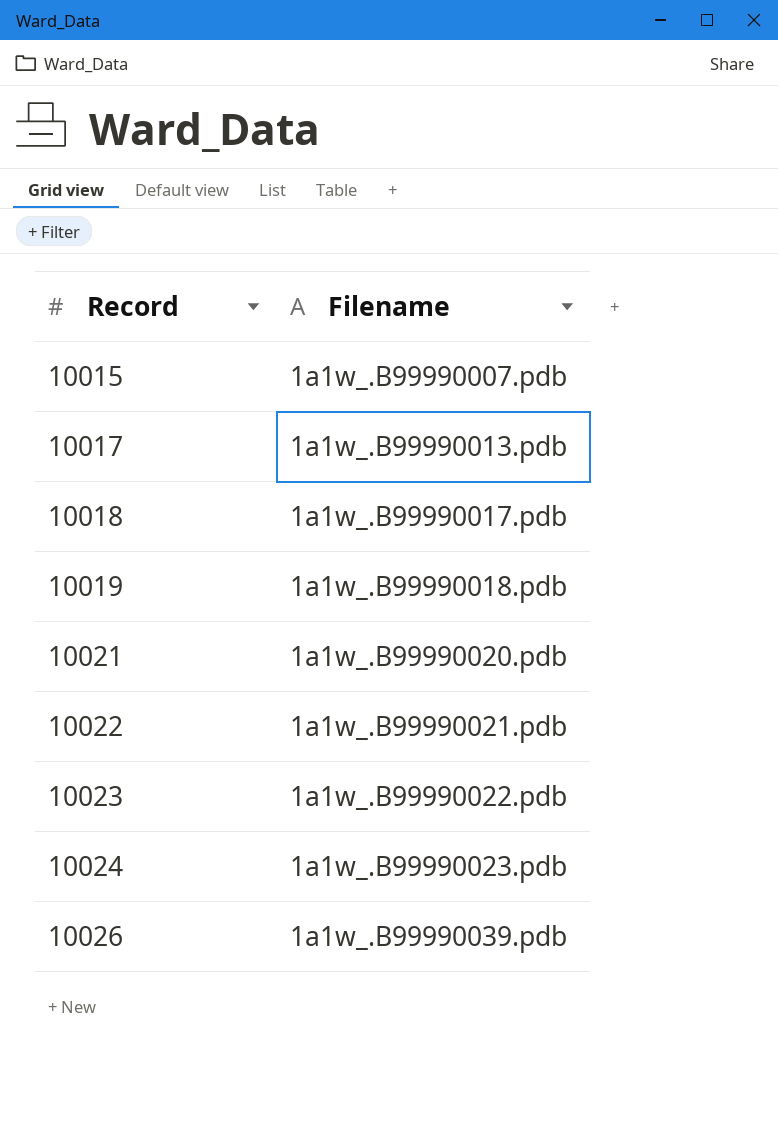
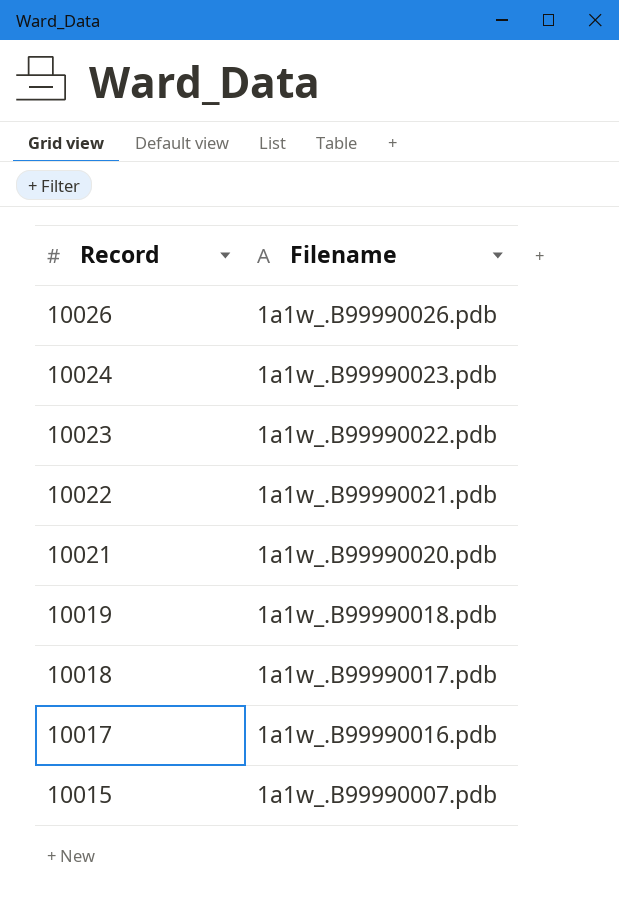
row order: Record ascending -> Record descending
10026 | Filename: 1a1w_.B99990039.pdb -> 1a1w_.B99990026.pdb
10017 | Filename: 1a1w_.B99990013.pdb -> 1a1w_.B99990016.pdb

